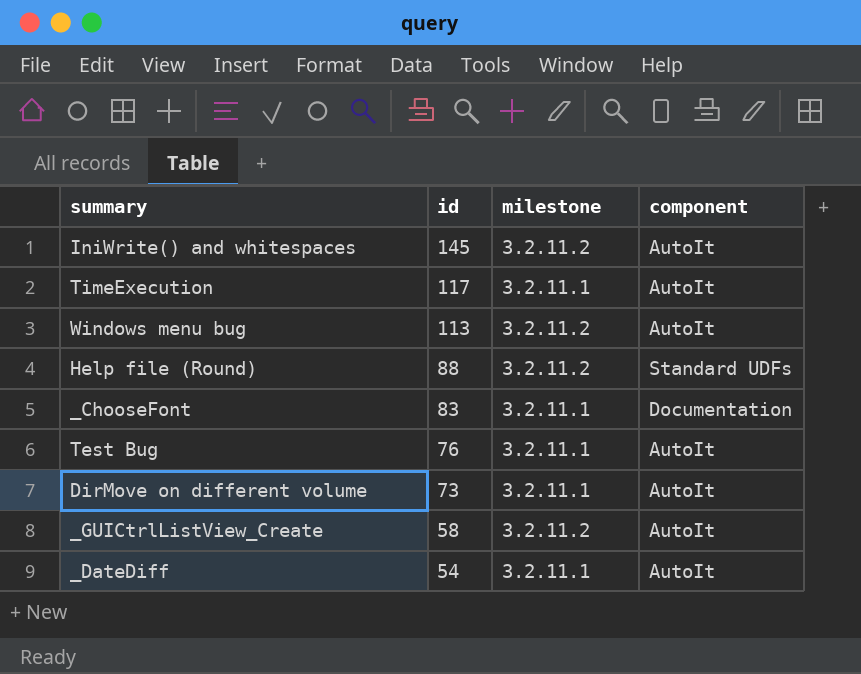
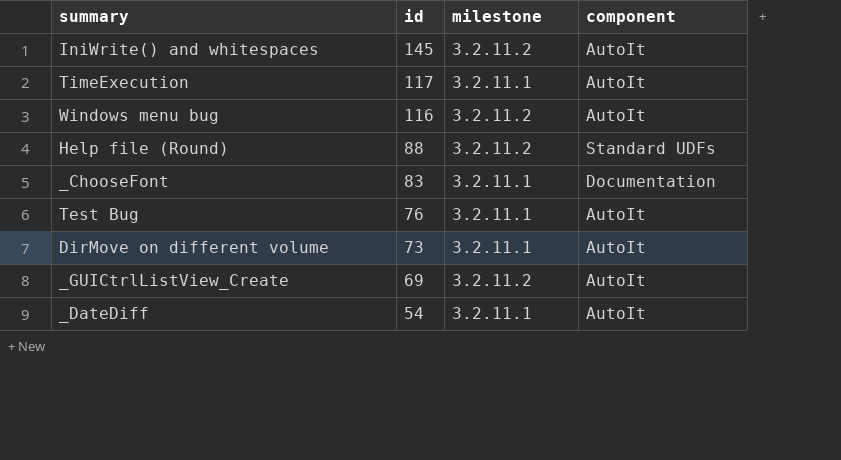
Windows menu bug | id: 113 -> 116
_GUICtrlListView_Create | id: 58 -> 69

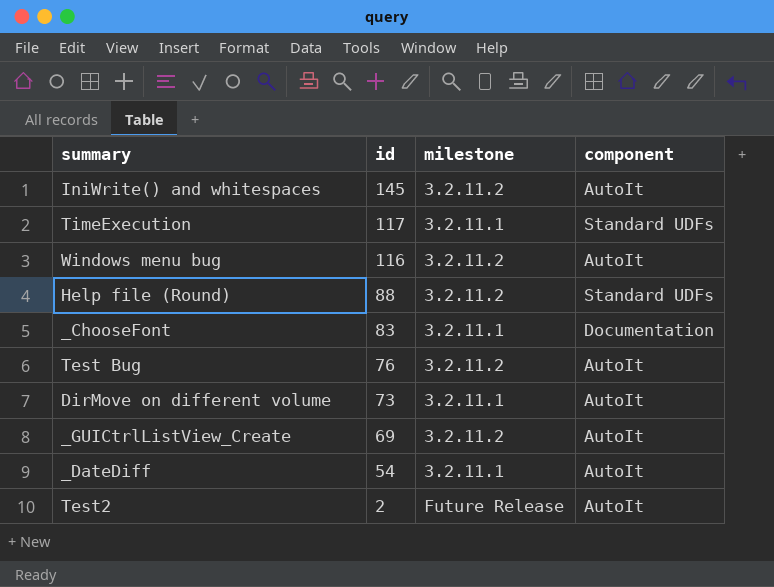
TimeExecution | component: AutoIt -> Standard UDFs
Test Bug | milestone: 3.2.11.1 -> 3.2.11.2
row Test2: none -> 2 | Future Release | AutoIt

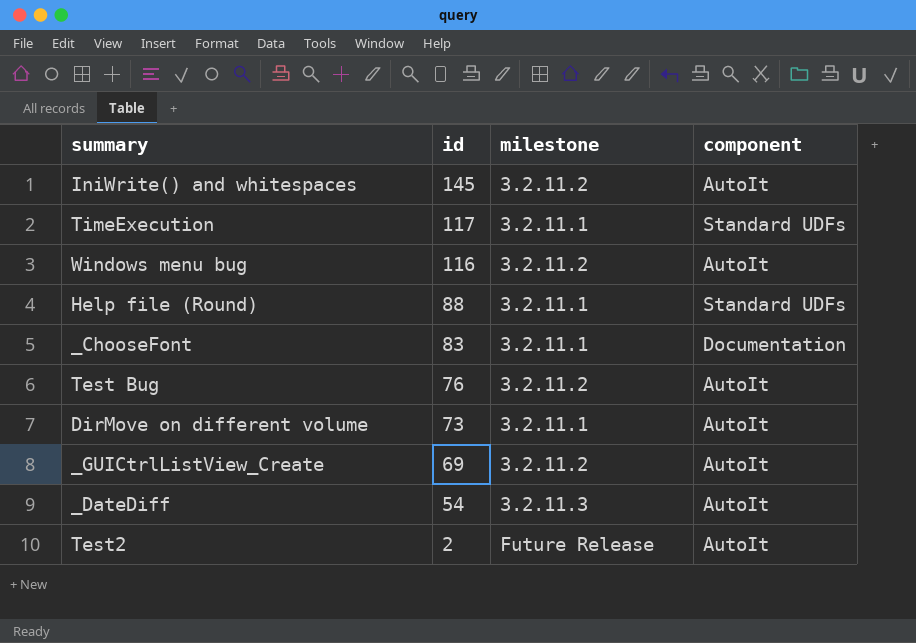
Help file (Round) | milestone: 3.2.11.2 -> 3.2.11.1
_DateDiff | milestone: 3.2.11.1 -> 3.2.11.3

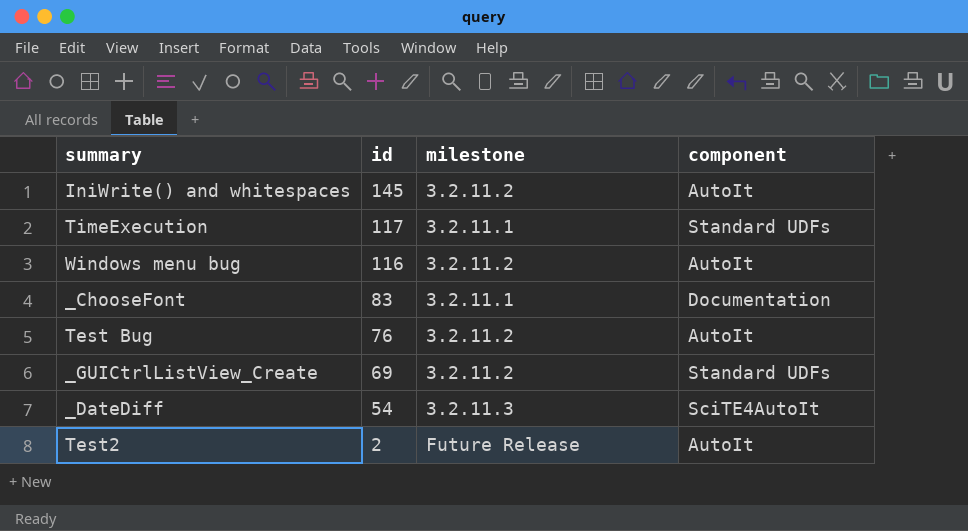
row Help file (Round): 88 | 3.2.11.1 | Standard UDFs -> none
row DirMove on different volume: 73 | 3.2.11.1 | AutoIt -> none
_GUICtrlListView_Create | component: AutoIt -> Standard UDFs
_DateDiff | component: AutoIt -> SciTE4AutoIt

